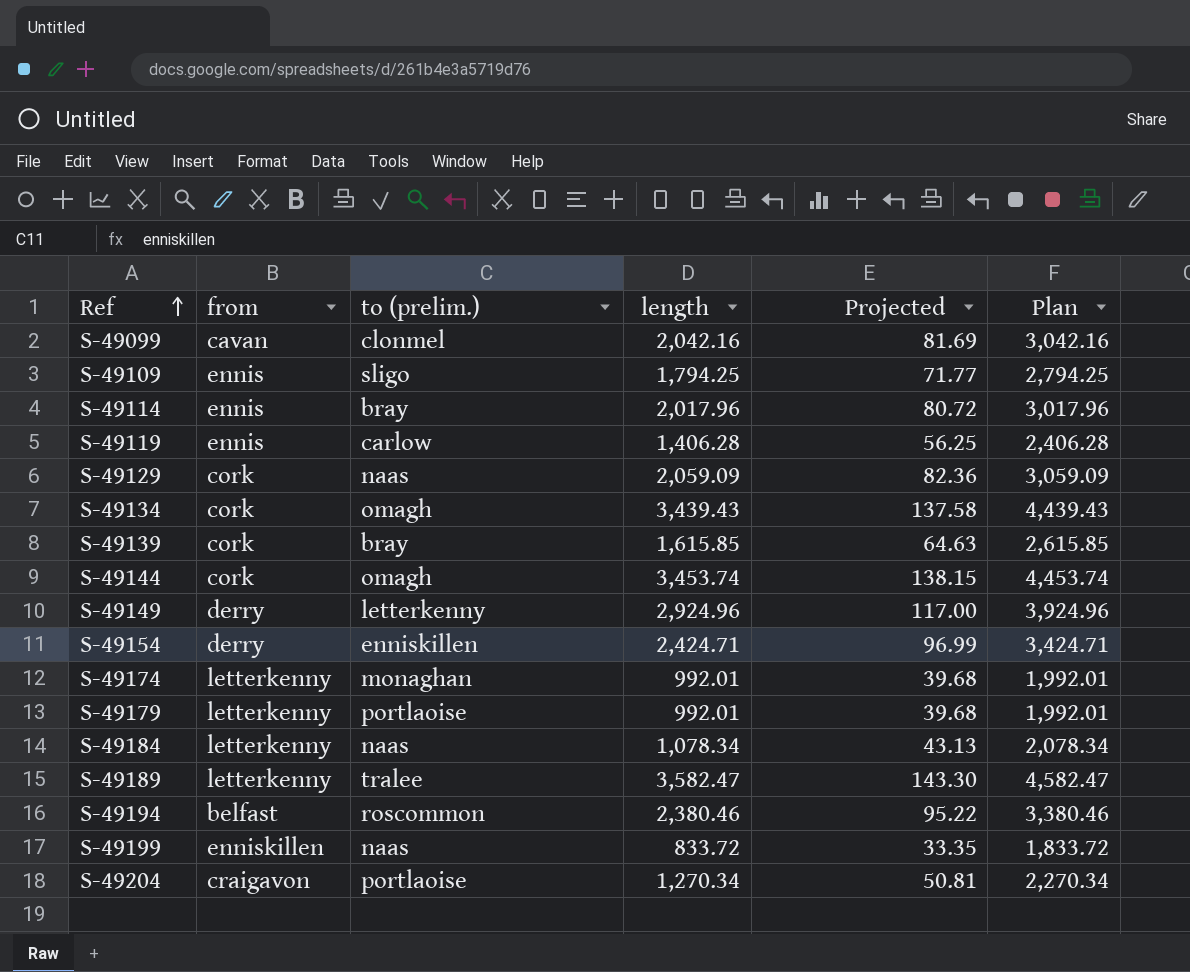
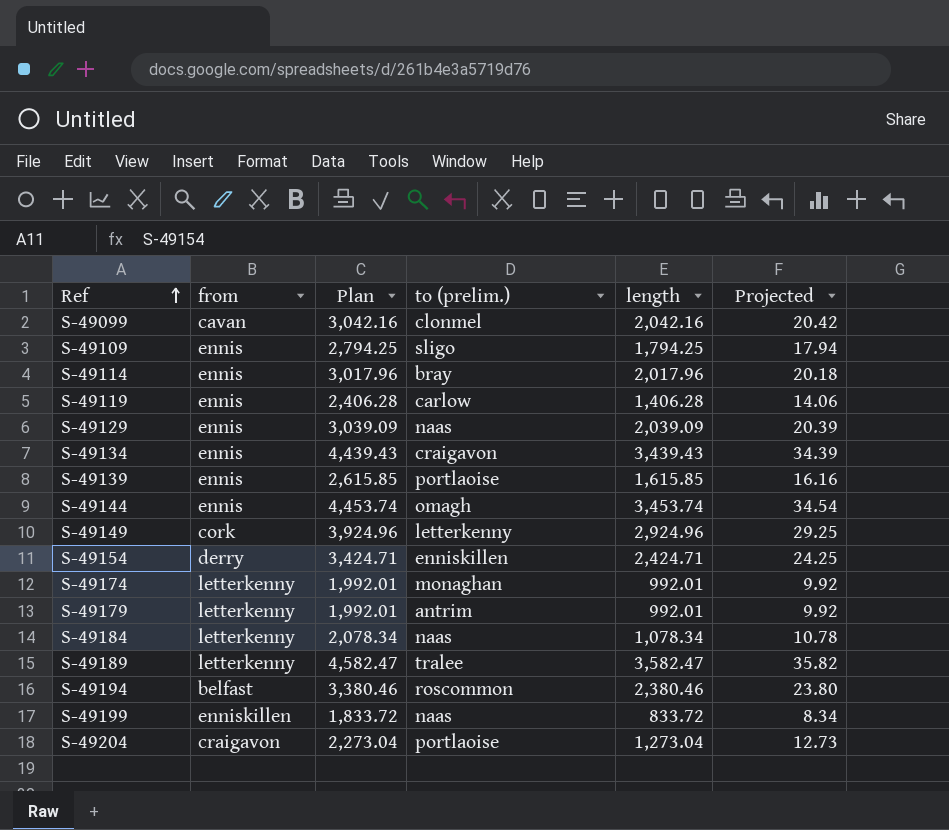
column Plan | position: 6 -> 3
column Projected | formula: [length] * 0.04 -> [length] * 0.01
S-49129 | from: cork -> ennis
S-49129 | Plan: 3,059.09 -> 3,039.09
S-49129 | length: 2,059.09 -> 2,039.09
S-49134 | from: cork -> ennis
S-49134 | to (prelim.): omagh -> craigavon
S-49139 | from: cork -> ennis
S-49139 | to (prelim.): bray -> portlaoise
S-49144 | from: cork -> ennis
S-49149 | from: derry -> cork
S-49179 | to (prelim.): portlaoise -> antrim
S-49204 | Plan: 2,270.34 -> 2,273.04
S-49204 | length: 1,270.34 -> 1,273.04

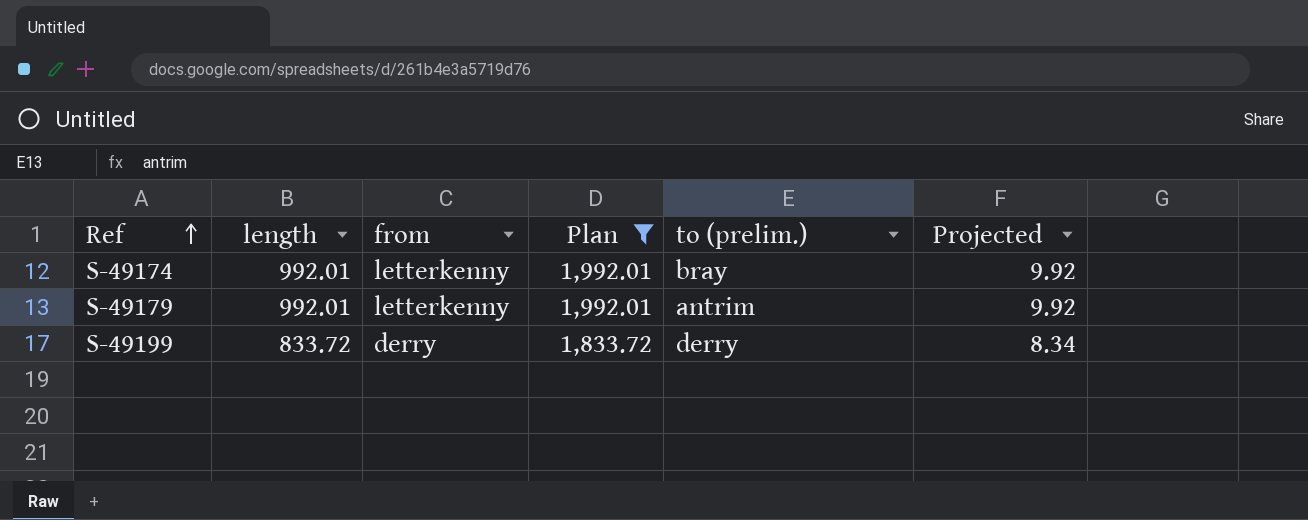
filter: none -> Plan <= 1,992.01
column length | position: 5 -> 2
S-49174 | to (prelim.): monaghan -> bray
S-49199 | from: enniskillen -> derry
S-49199 | to (prelim.): naas -> derry

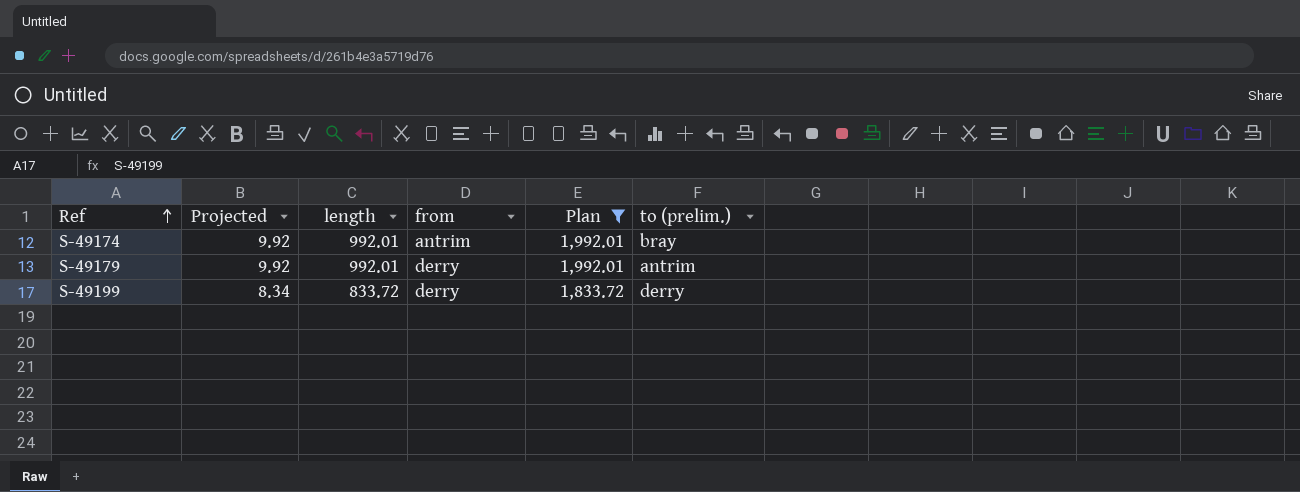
column Projected | position: 6 -> 2
S-49174 | from: letterkenny -> antrim
S-49179 | from: letterkenny -> derry

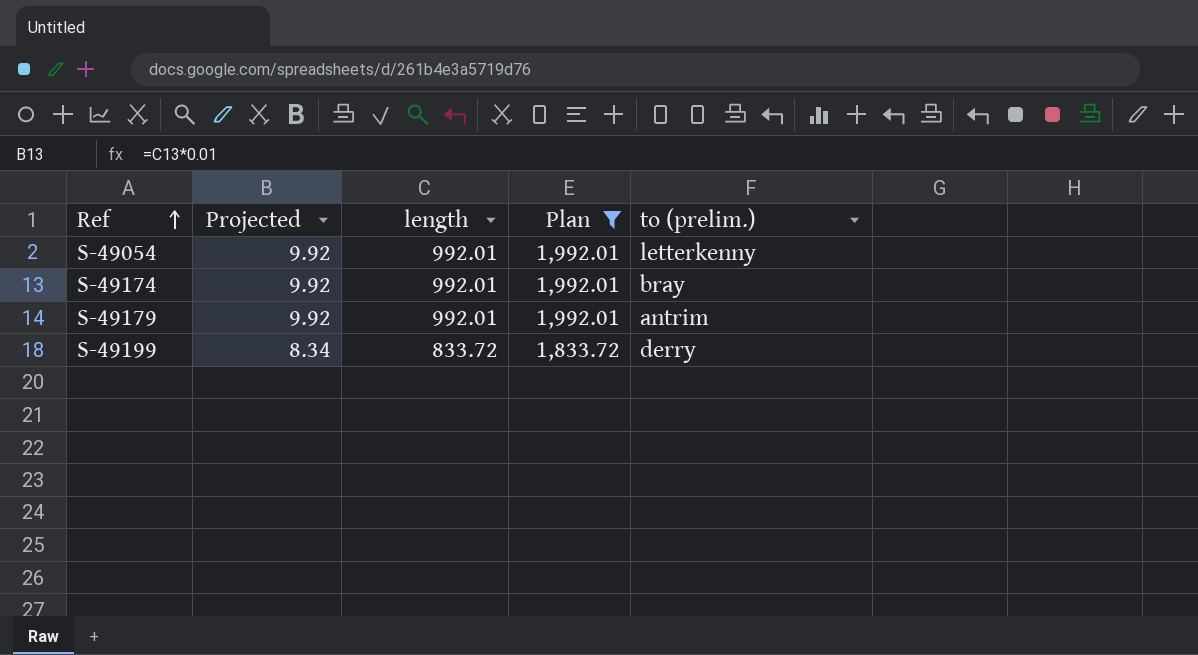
column from | position: 4 -> none
row S-49054: none -> 9.92 | 992.01 | 1,992.01 | letterkenny

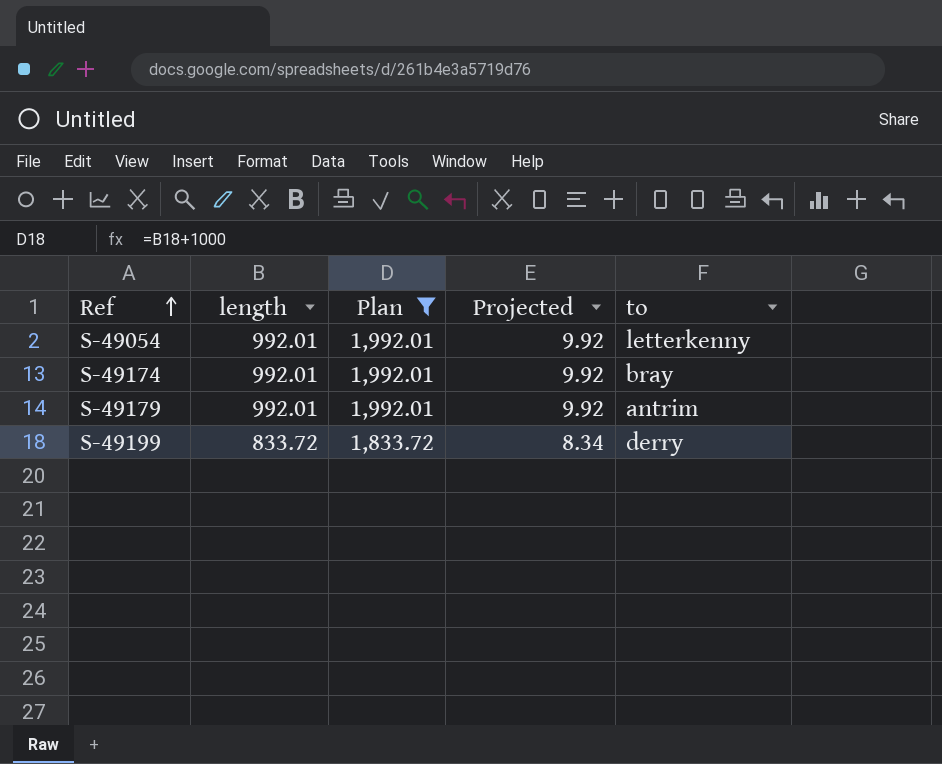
column Projected | position: 2 -> 4
column name: to (prelim.) -> to

